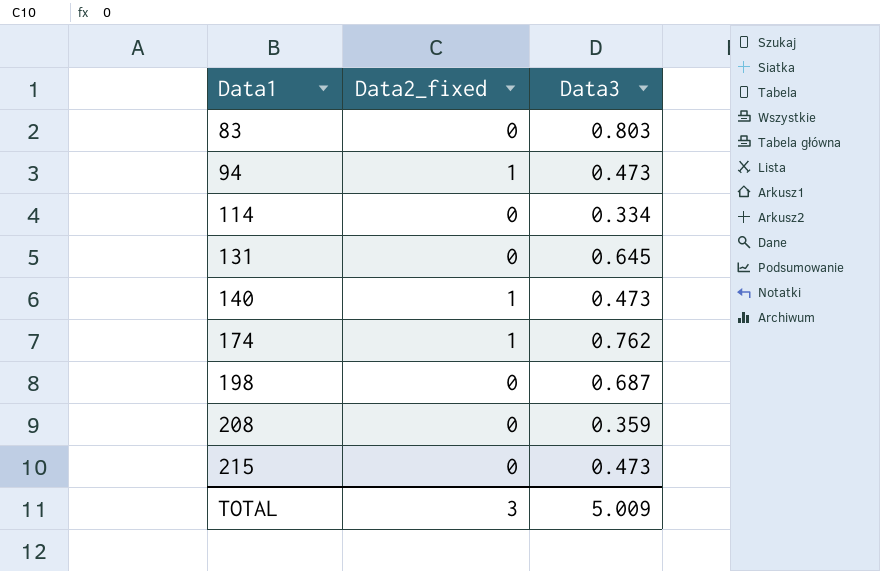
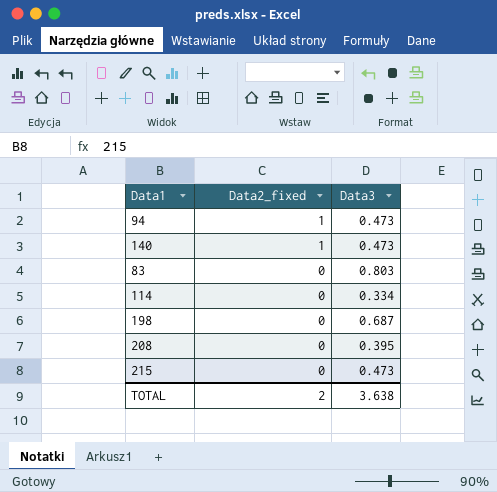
row order: Data1 ascending -> Data2_fixed descending
row 131: 0 | 0.645 -> none
row 174: 1 | 0.762 -> none
208 | Data3: 0.359 -> 0.395
TOTAL | Data2_fixed: 3 -> 2
TOTAL | Data3: 5.009 -> 3.638

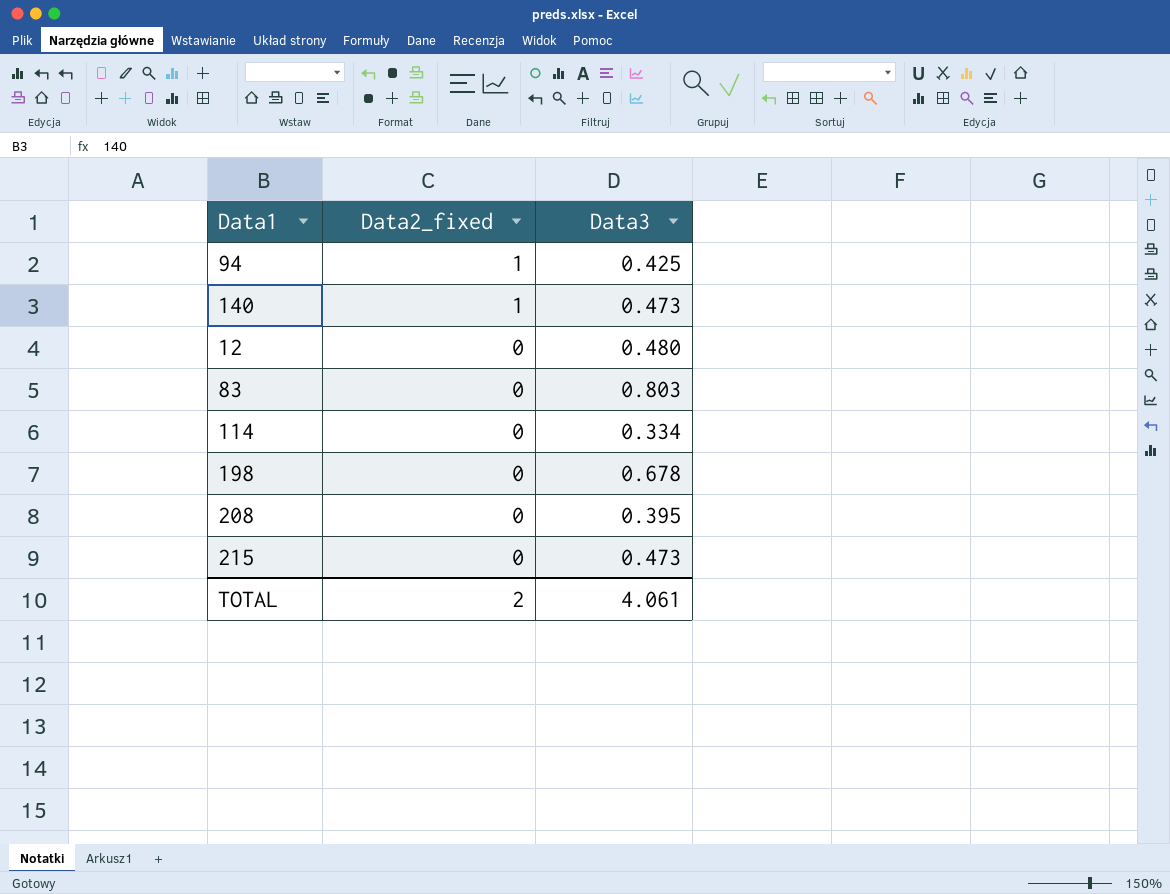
94 | Data3: 0.473 -> 0.425
row 12: none -> 0 | 0.480
198 | Data3: 0.687 -> 0.678
TOTAL | Data3: 3.638 -> 4.061

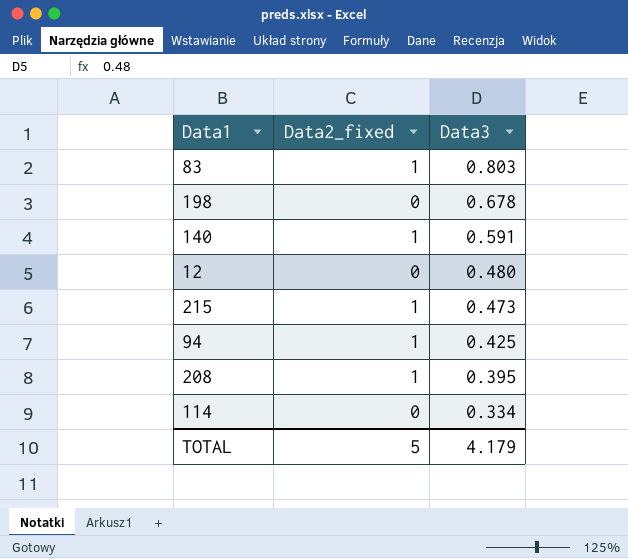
row order: Data2_fixed descending -> Data3 descending
83 | Data2_fixed: 0 -> 1
140 | Data3: 0.473 -> 0.591
215 | Data2_fixed: 0 -> 1
208 | Data2_fixed: 0 -> 1
TOTAL | Data2_fixed: 2 -> 5
TOTAL | Data3: 4.061 -> 4.179

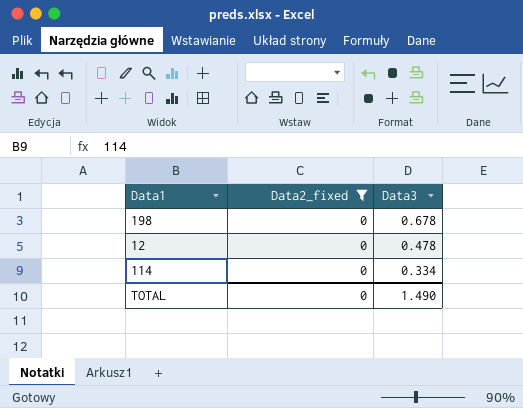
filter: none -> Data2_fixed = 0
12 | Data3: 0.480 -> 0.478
TOTAL | Data2_fixed: 5 -> 0
TOTAL | Data3: 4.179 -> 1.490

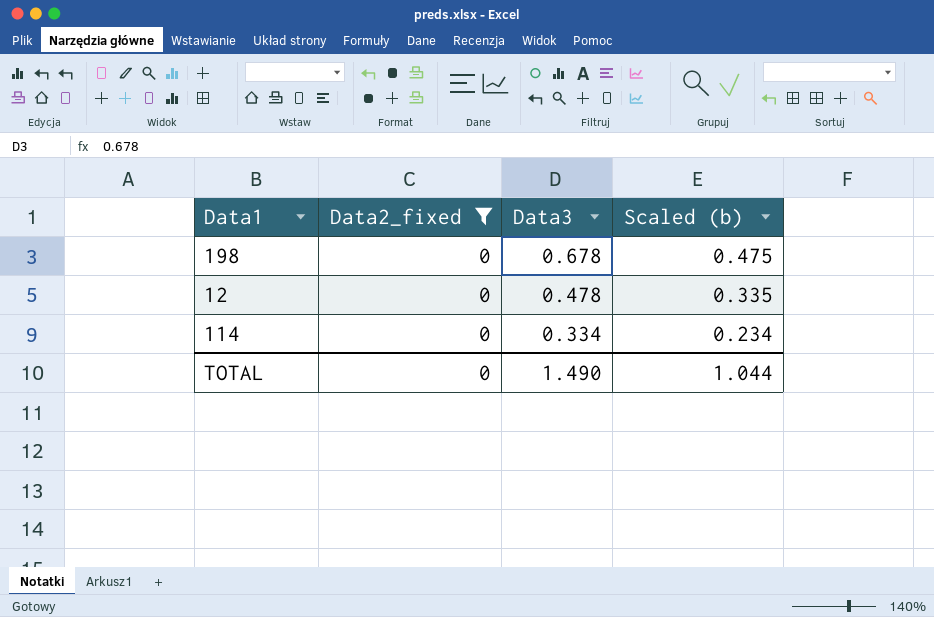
column Scaled (b) | formula: none -> [Data3] * 0.7

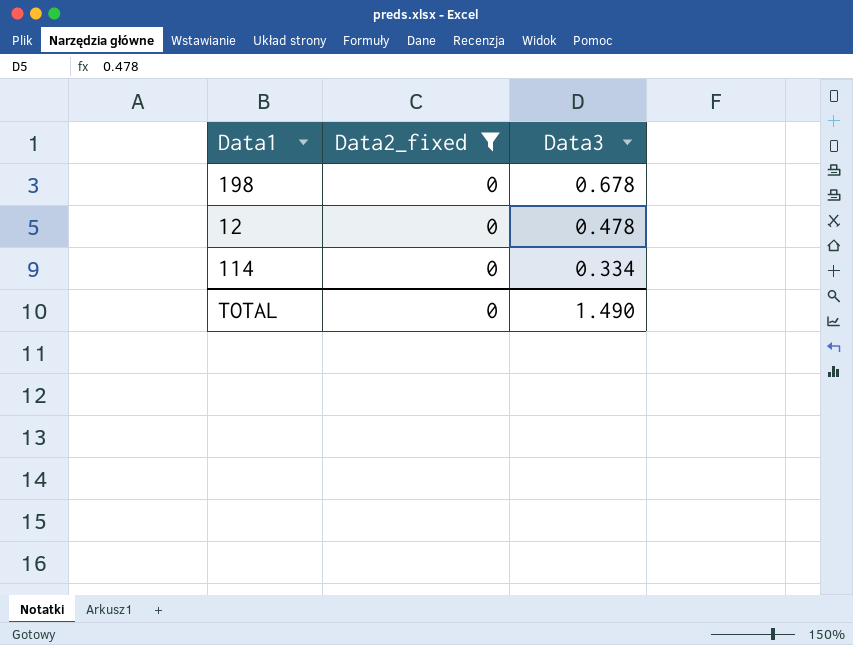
column Scaled (b) | formula: [Data3] * 0.7 -> none

